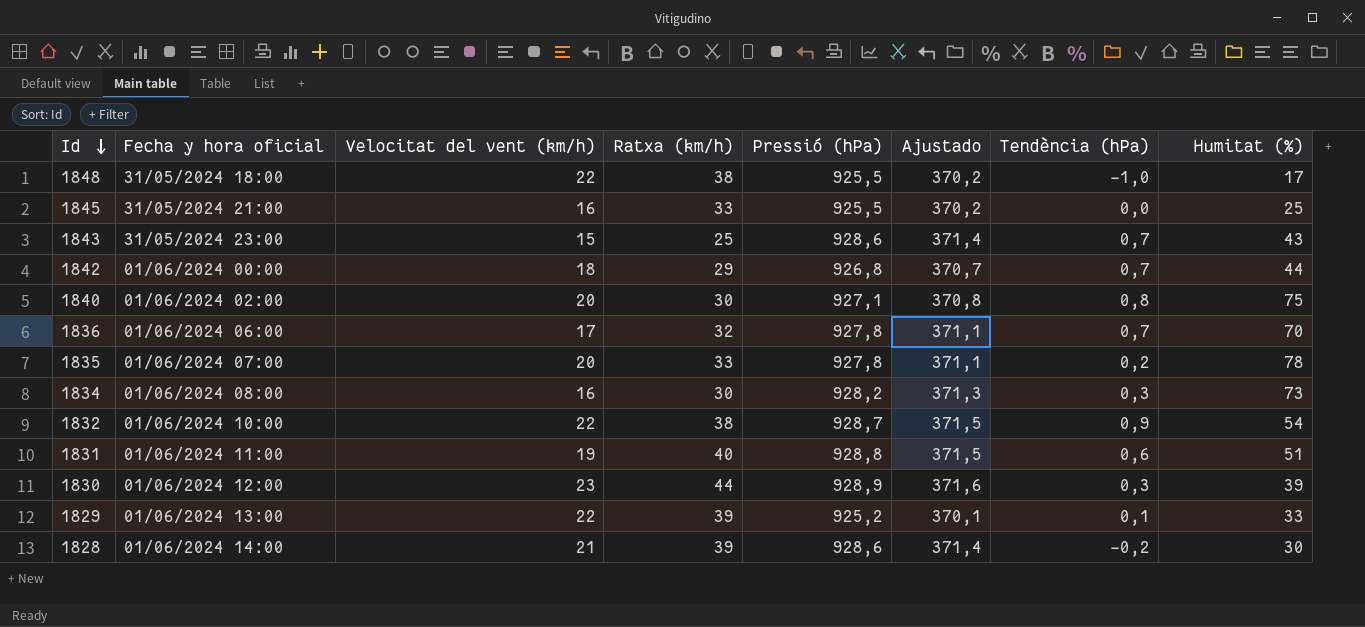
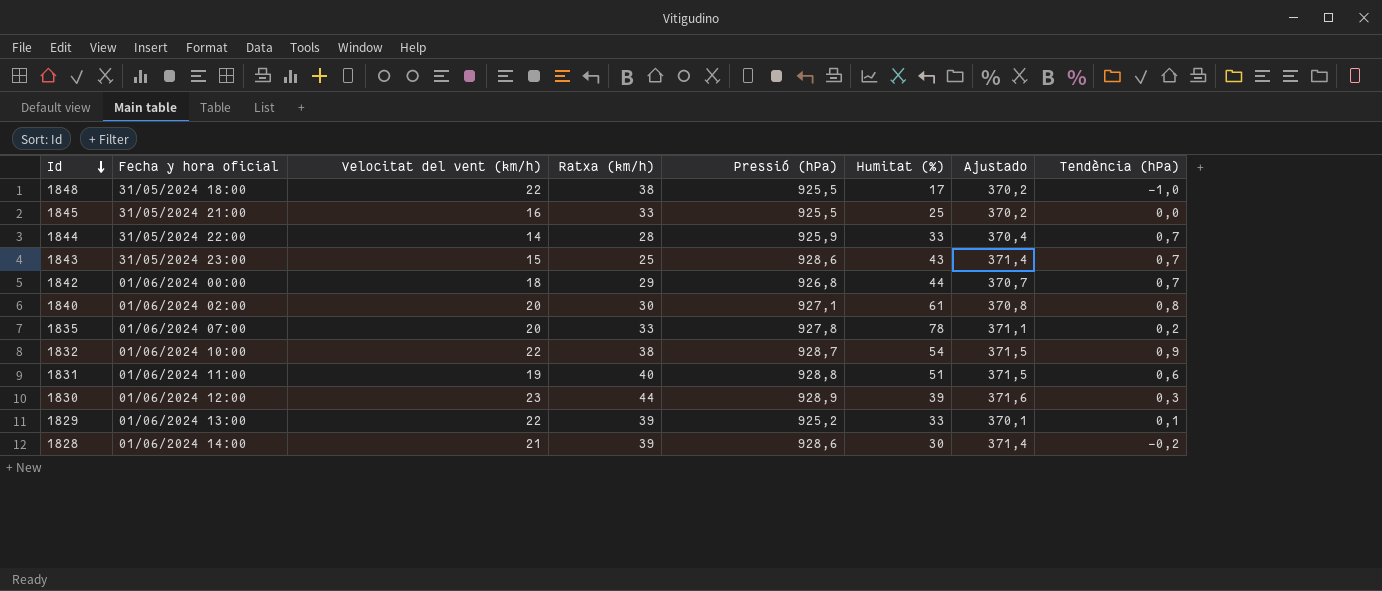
column Humitat (%) | position: 8 -> 6
row 1836: 01/06/2024 06:00 | 17 | 32 | 927,8 | 371,1 | 0,7 | 70 -> none
row 1834: 01/06/2024 08:00 | 16 | 30 | 928,2 | 371,3 | 0,3 | 73 -> none
row 1844: none -> 31/05/2024 22:00 | 14 | 28 | 925,9 | 33 | 370,4 | 0,7
1840 | Humitat (%): 75 -> 61

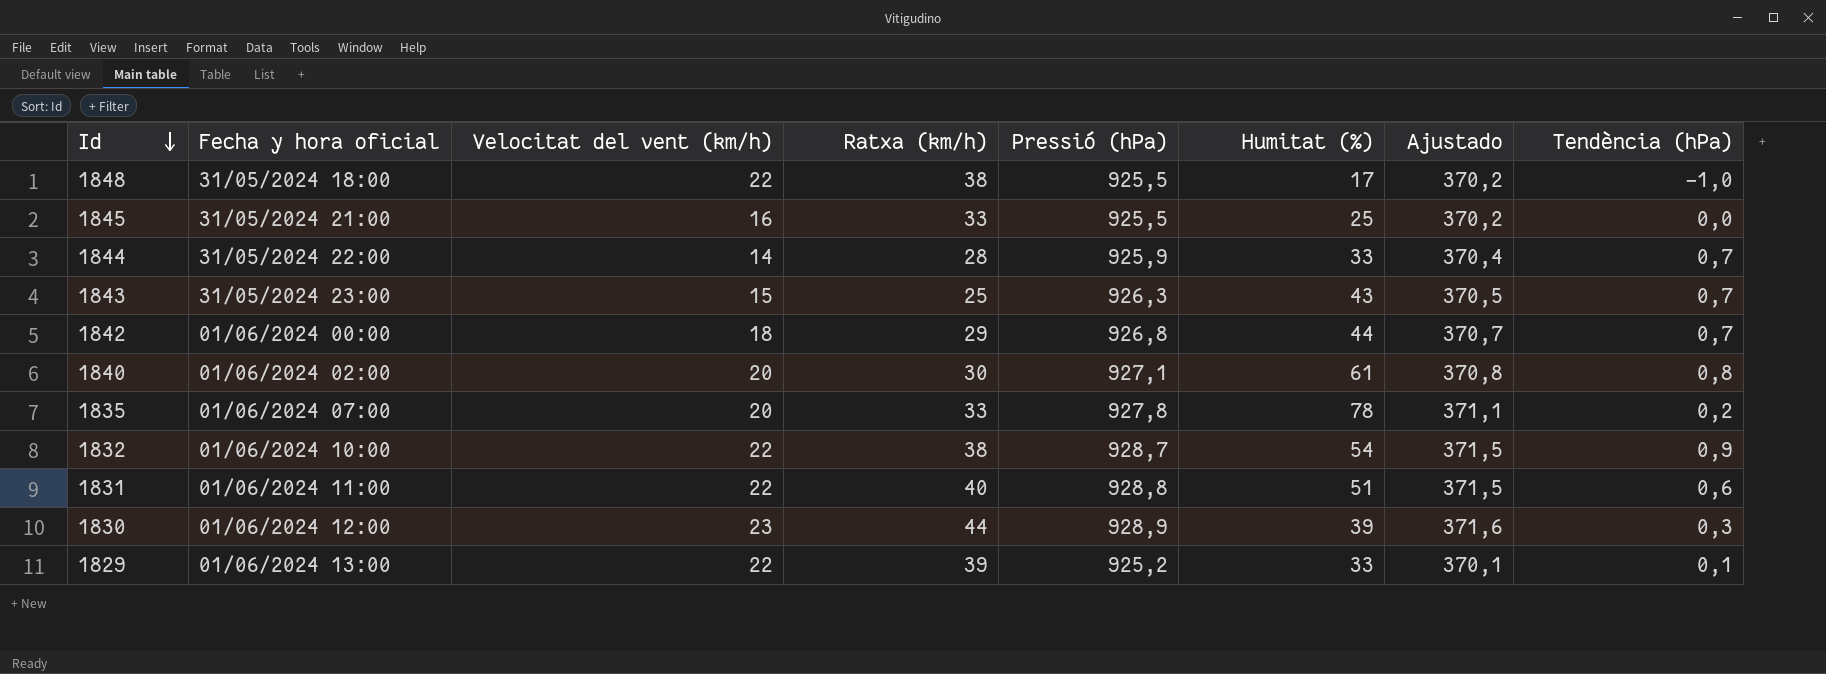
row 1828: 01/06/2024 14:00 | 21 | 39 | 928,6 | 30 | 371,4 | -0,2 -> none
1843 | Pressió (hPa): 928,6 -> 926,3
1843 | Ajustado: 371,4 -> 370,5
1831 | Velocitat del vent (km/h): 19 -> 22

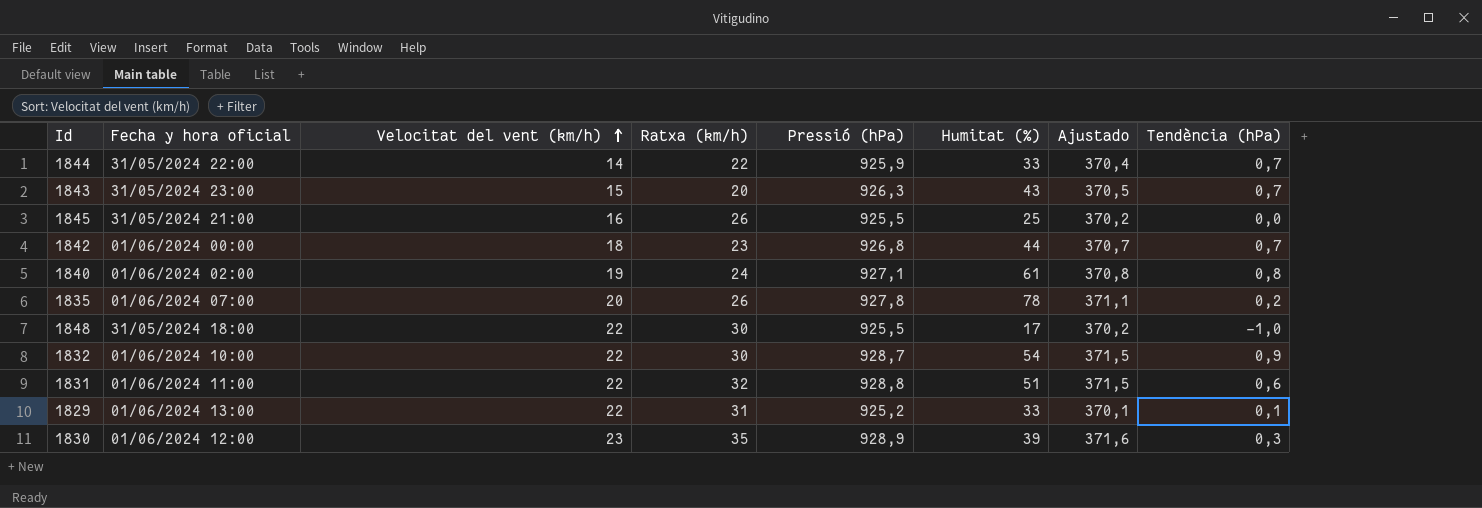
row order: Id descending -> Velocitat del vent (km/h) ascending
1844 | Ratxa (km/h): 28 -> 22
1843 | Ratxa (km/h): 25 -> 20
1845 | Ratxa (km/h): 33 -> 26
1842 | Ratxa (km/h): 29 -> 23
1840 | Velocitat del vent (km/h): 20 -> 19
1840 | Ratxa (km/h): 30 -> 24
1835 | Ratxa (km/h): 33 -> 26
1848 | Ratxa (km/h): 38 -> 30
1832 | Ratxa (km/h): 38 -> 30
1831 | Ratxa (km/h): 40 -> 32
1829 | Ratxa (km/h): 39 -> 31
1830 | Ratxa (km/h): 44 -> 35

